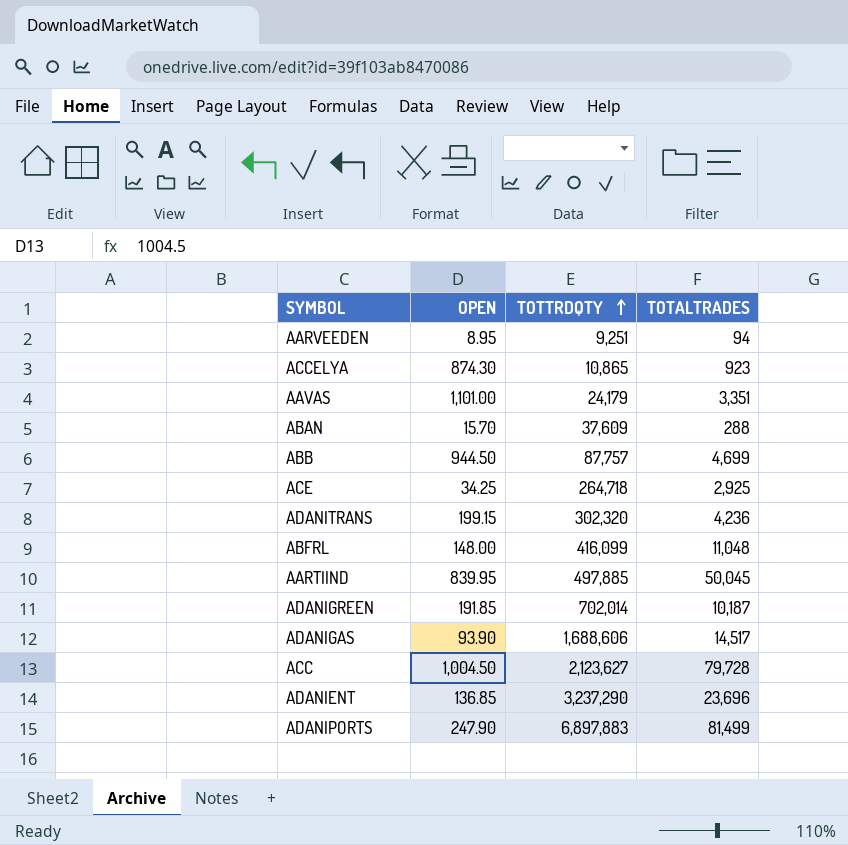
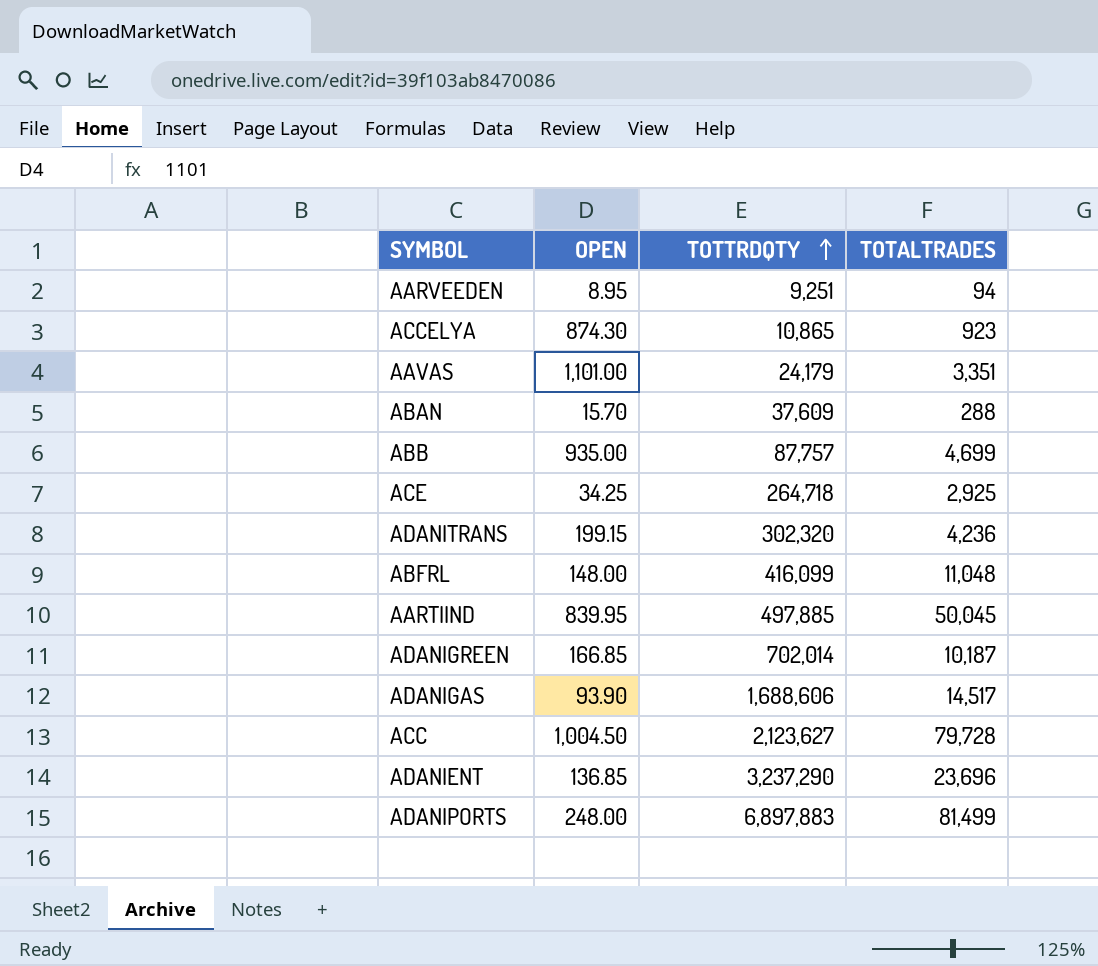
ABB | OPEN: 944.50 -> 935.00
ADANIGREEN | OPEN: 191.85 -> 166.85
ADANIPORTS | OPEN: 247.90 -> 248.00

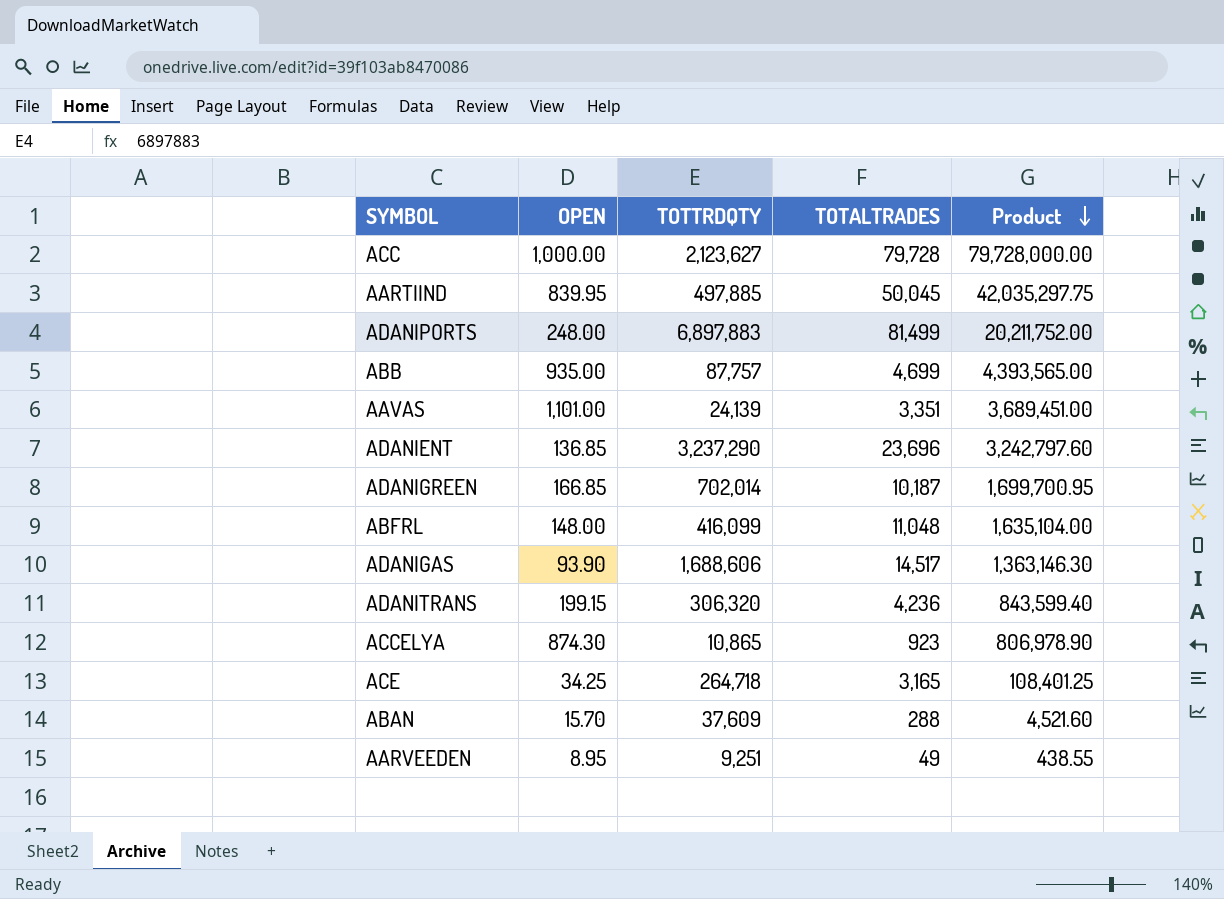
row order: TOTTRDQTY ascending -> Product descending
column Product | formula: none -> [OPEN] * [TOTALTRADES]
ACC | OPEN: 1,004.50 -> 1,000.00
AAVAS | TOTTRDQTY: 24,179 -> 24,139
ADANITRANS | TOTTRDQTY: 302,320 -> 306,320
ACE | TOTALTRADES: 2,925 -> 3,165
AARVEEDEN | TOTALTRADES: 94 -> 49

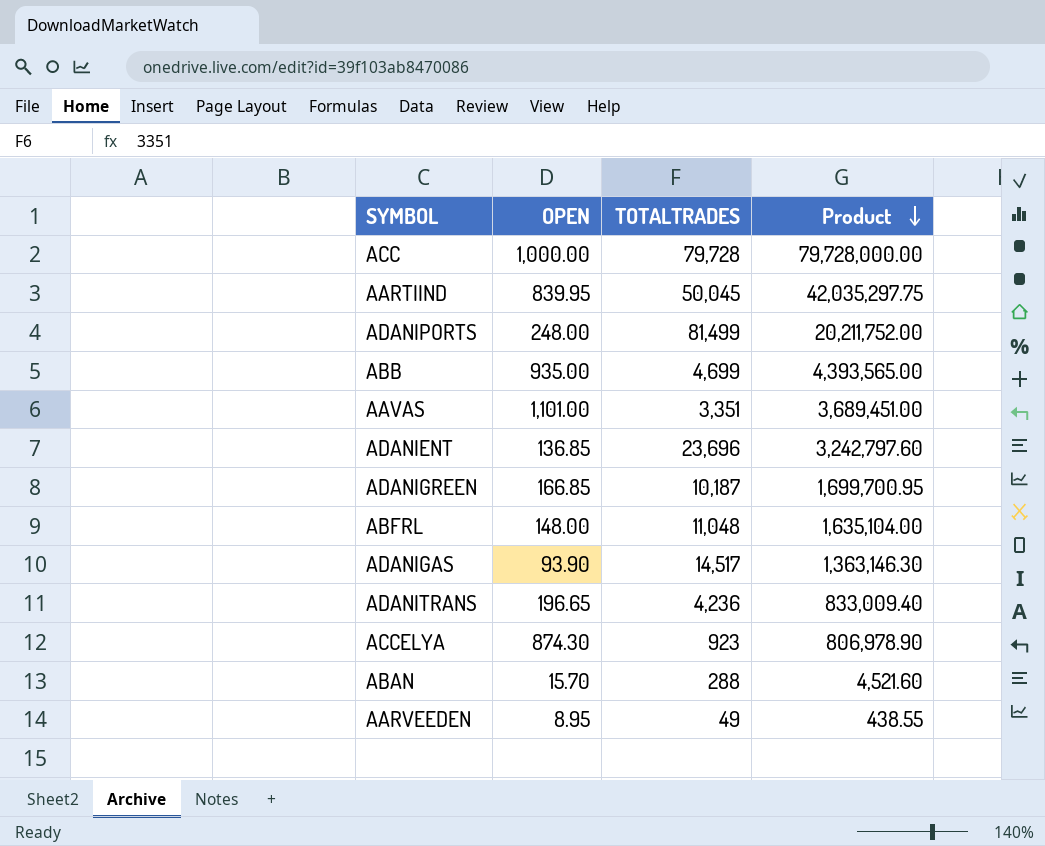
column TOTTRDQTY | position: 3 -> none
row ACE: 34.25 | 264,718 | 3,165 | 108,401.25 -> none
ADANITRANS | OPEN: 199.15 -> 196.65
ADANITRANS | Product: 843,599.40 -> 833,009.40

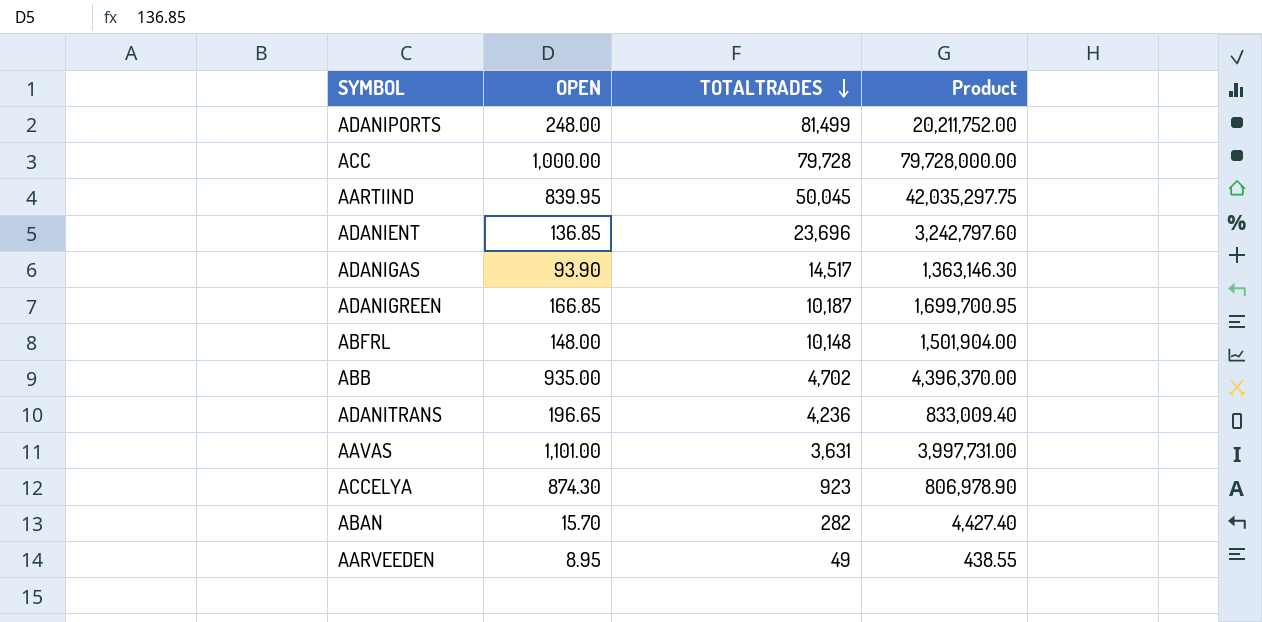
row order: Product descending -> TOTALTRADES descending
ABFRL | TOTALTRADES: 11,048 -> 10,148
ABFRL | Product: 1,635,104.00 -> 1,501,904.00
ABB | TOTALTRADES: 4,699 -> 4,702
ABB | Product: 4,393,565.00 -> 4,396,370.00
AAVAS | TOTALTRADES: 3,351 -> 3,631
AAVAS | Product: 3,689,451.00 -> 3,997,731.00
ABAN | TOTALTRADES: 288 -> 282
ABAN | Product: 4,521.60 -> 4,427.40

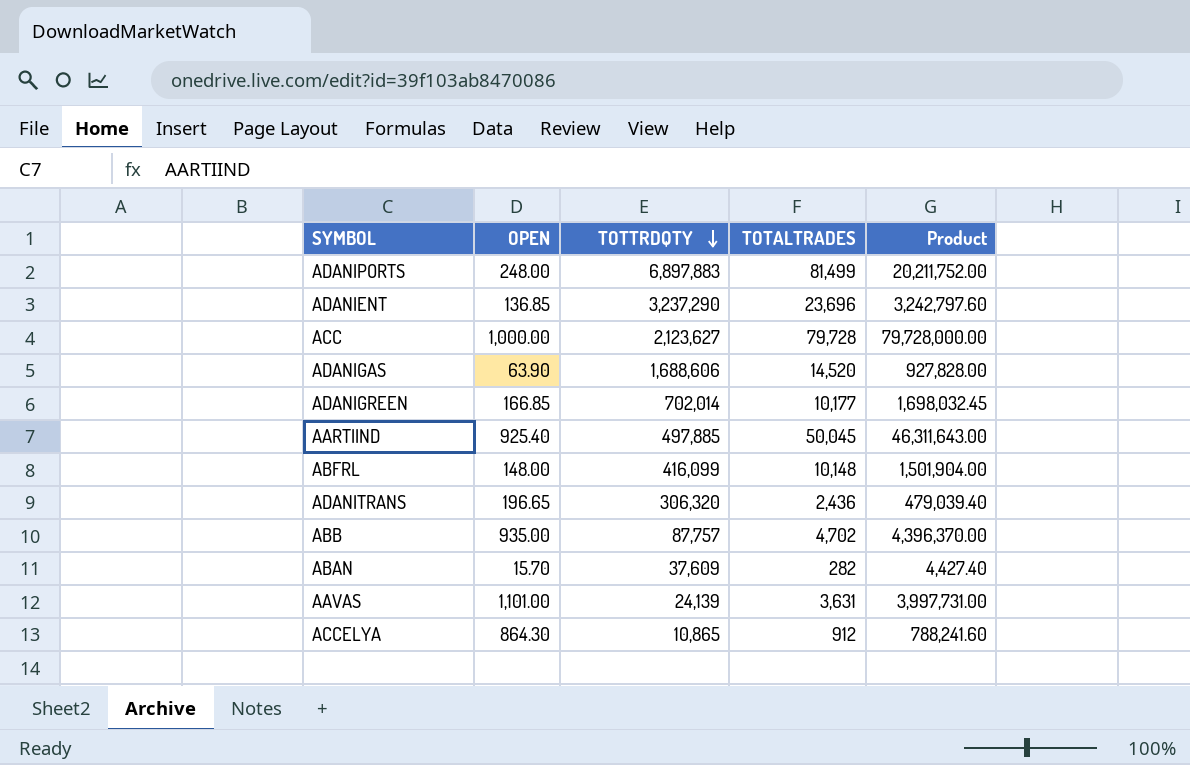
row order: TOTALTRADES descending -> TOTTRDQTY descending
column TOTTRDQTY | position: none -> 3
row AARVEEDEN: 8.95 | 49 | 438.55 -> none
ADANIGAS | OPEN: 93.90 -> 63.90
ADANIGAS | TOTALTRADES: 14,517 -> 14,520
ADANIGAS | Product: 1,363,146.30 -> 927,828.00
ADANIGREEN | TOTALTRADES: 10,187 -> 10,177
ADANIGREEN | Product: 1,699,700.95 -> 1,698,032.45
AARTIIND | OPEN: 839.95 -> 925.40
AARTIIND | Product: 42,035,297.75 -> 46,311,643.00
ADANITRANS | TOTALTRADES: 4,236 -> 2,436
ADANITRANS | Product: 833,009.40 -> 479,039.40
ACCELYA | OPEN: 874.30 -> 864.30
ACCELYA | TOTALTRADES: 923 -> 912
ACCELYA | Product: 806,978.90 -> 788,241.60

